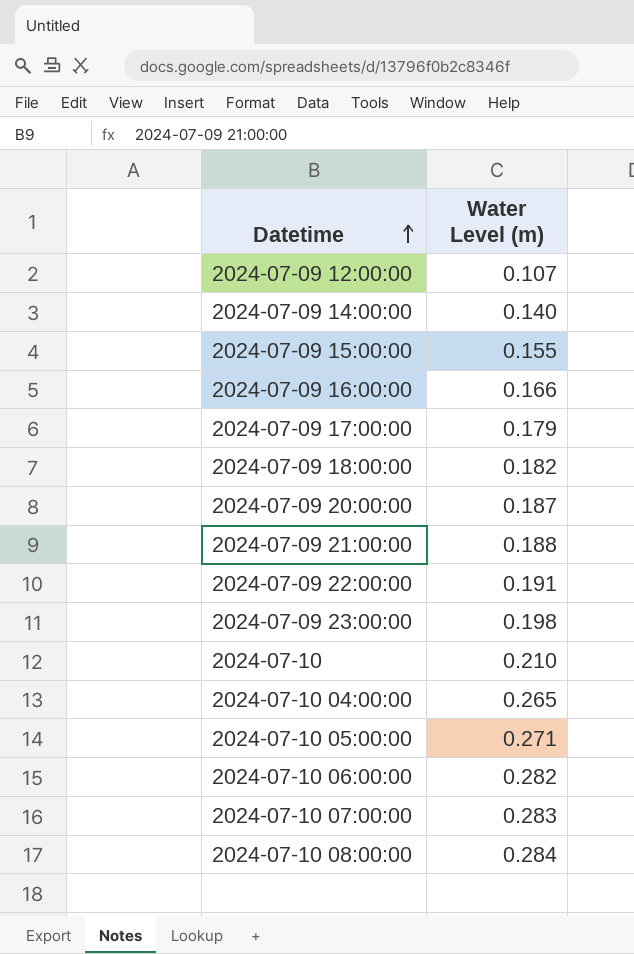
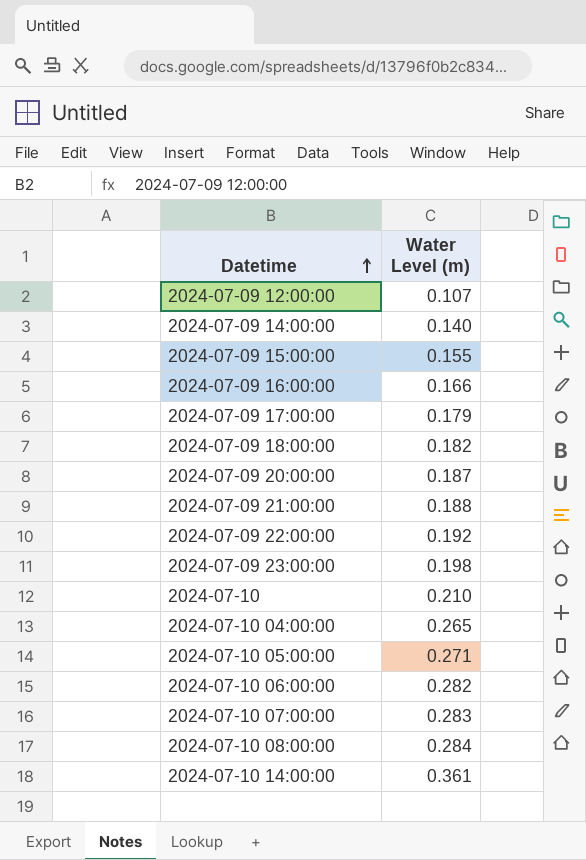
2024-07-09 22:00:00 | Water Level (m): 0.191 -> 0.192
row 2024-07-10 14:00:00: none -> 0.361

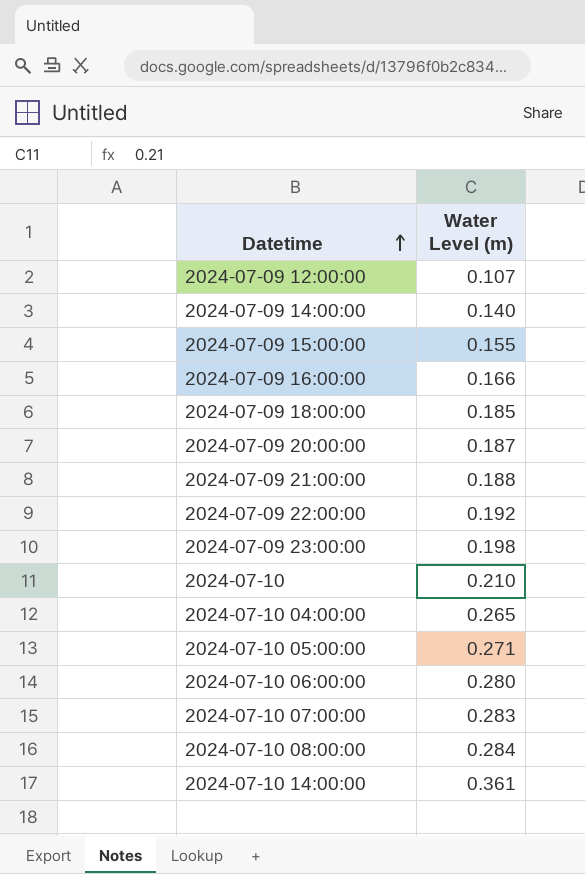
row 2024-07-09 17:00:00: 0.179 -> none
2024-07-09 18:00:00 | Water Level (m): 0.182 -> 0.185
2024-07-10 06:00:00 | Water Level (m): 0.282 -> 0.280

